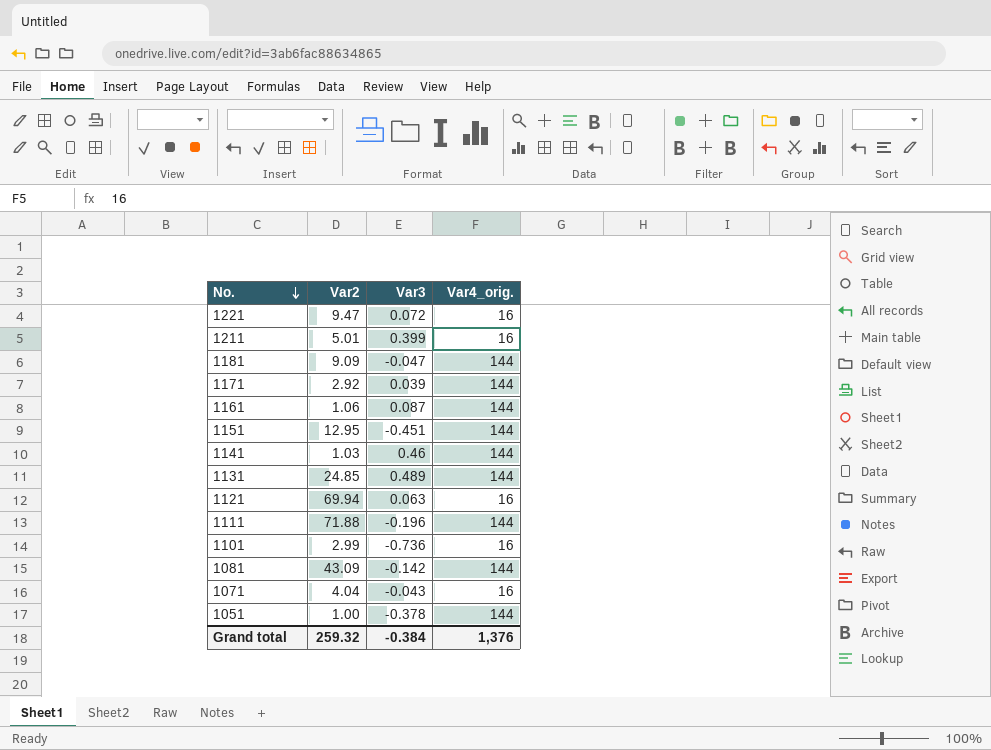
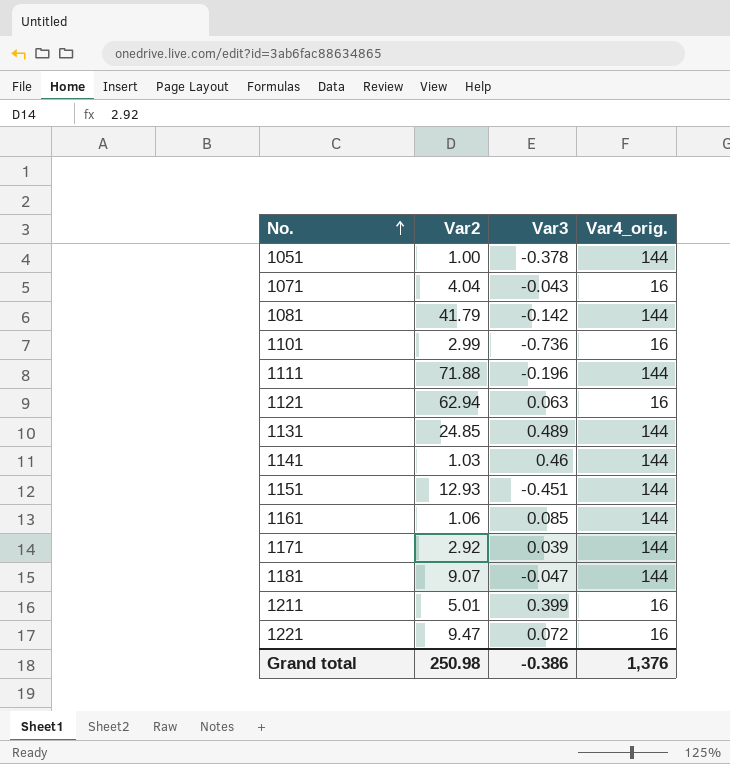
row order: No. descending -> No. ascending
1081 | Var2: 43.09 -> 41.79
1121 | Var2: 69.94 -> 62.94
1151 | Var2: 12.95 -> 12.93
1161 | Var3: 0.087 -> 0.085
1181 | Var2: 9.09 -> 9.07
Grand total | Var2: 259.32 -> 250.98
Grand total | Var3: -0.384 -> -0.386

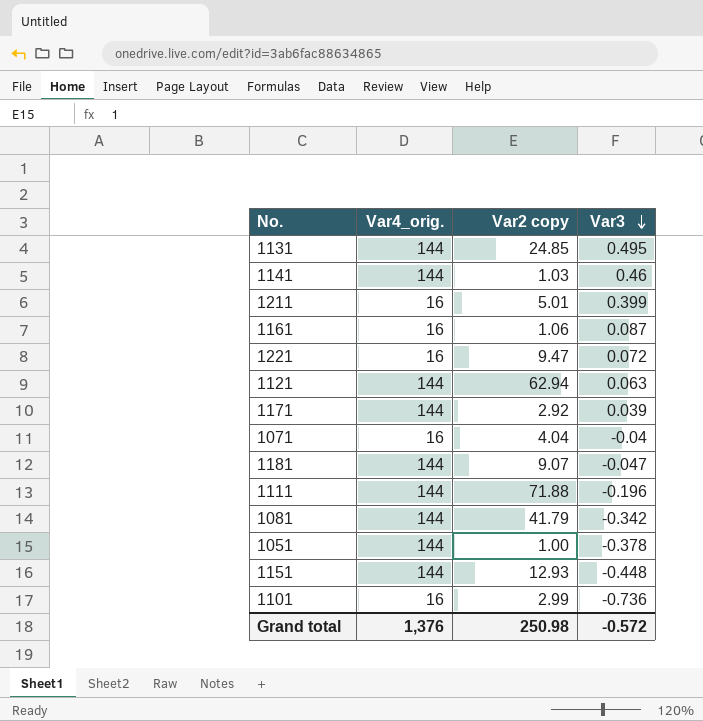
row order: No. ascending -> Var3 descending
column Var4_orig. | position: 4 -> 2
column name: Var2 -> Var2 copy
1131 | Var3: 0.489 -> 0.495
1161 | Var4_orig.: 144 -> 16
1161 | Var3: 0.085 -> 0.087
1121 | Var4_orig.: 16 -> 144
1071 | Var3: -0.043 -> -0.04
1081 | Var3: -0.142 -> -0.342
1151 | Var3: -0.451 -> -0.448
Grand total | Var3: -0.386 -> -0.572

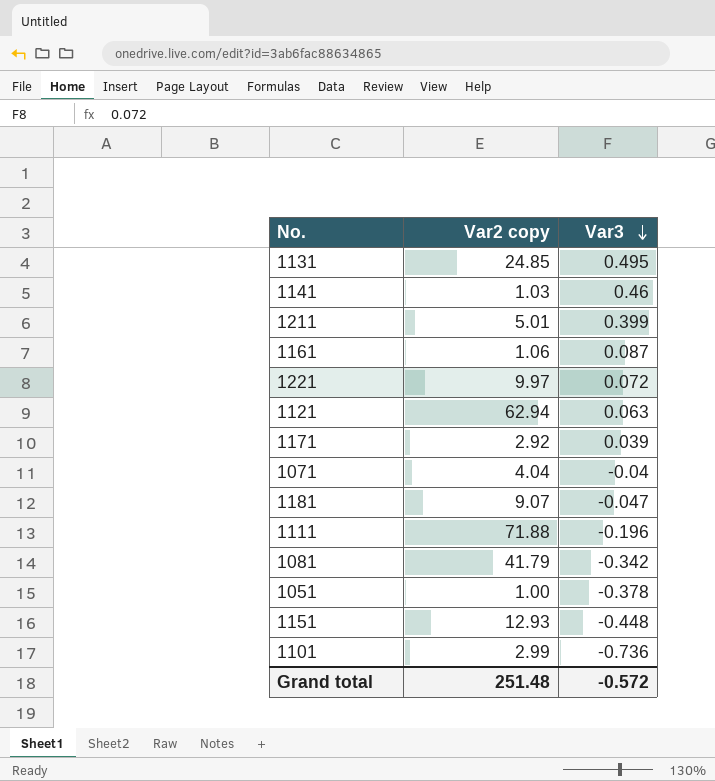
column Var4_orig. | position: 2 -> none
1221 | Var2 copy: 9.47 -> 9.97
Grand total | Var2 copy: 250.98 -> 251.48

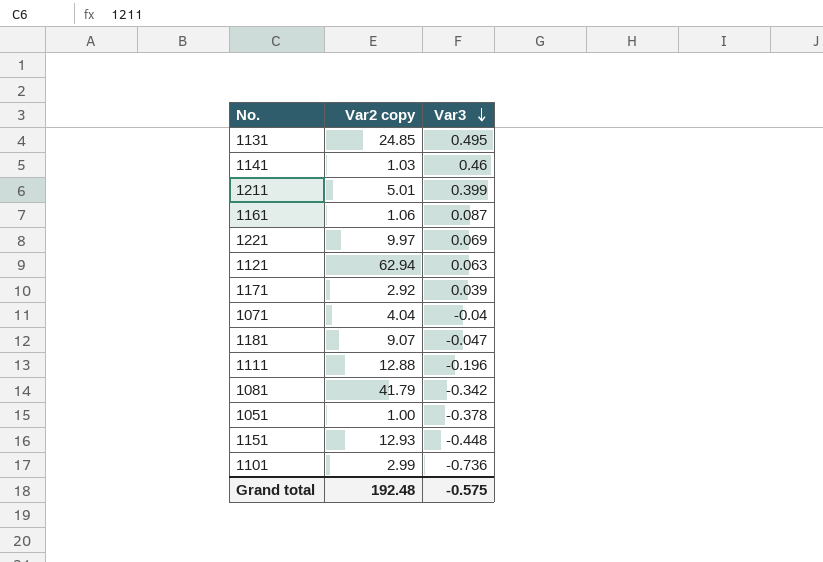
1221 | Var3: 0.072 -> 0.069
1111 | Var2 copy: 71.88 -> 12.88
Grand total | Var2 copy: 251.48 -> 192.48
Grand total | Var3: -0.572 -> -0.575

